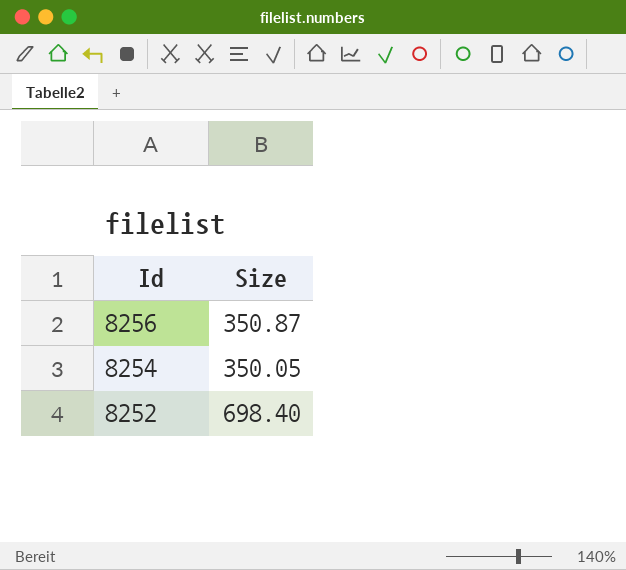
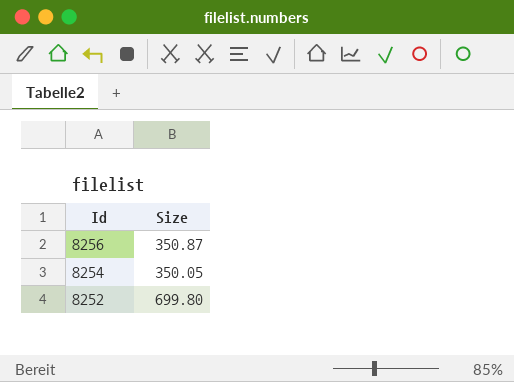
8252 | Size: 698.40 -> 699.80

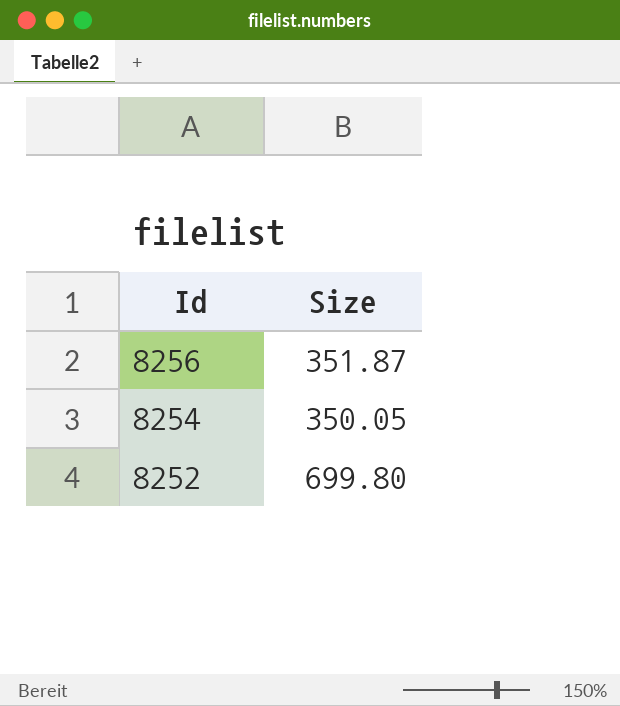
8256 | Size: 350.87 -> 351.87

